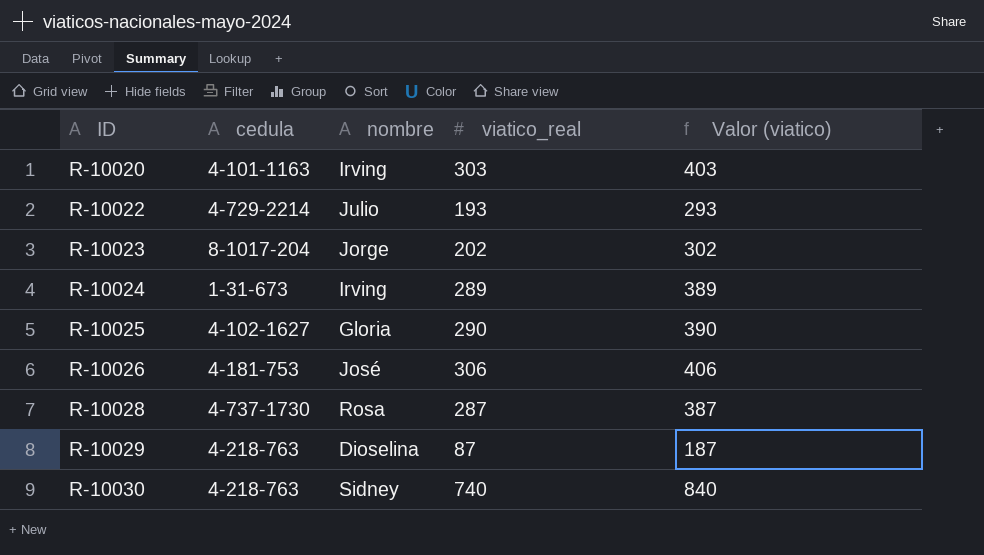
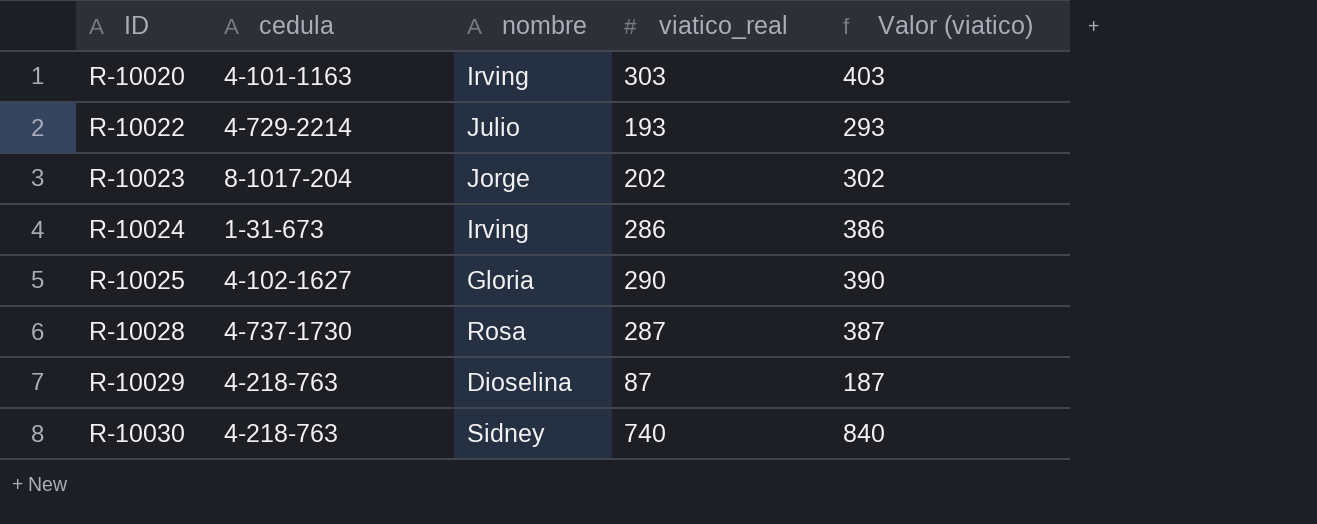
row R-10026: 4-181-753 | José | 306 | 406 -> none
R-10024 | viatico_real: 289 -> 286
R-10024 | Valor (viatico): 389 -> 386

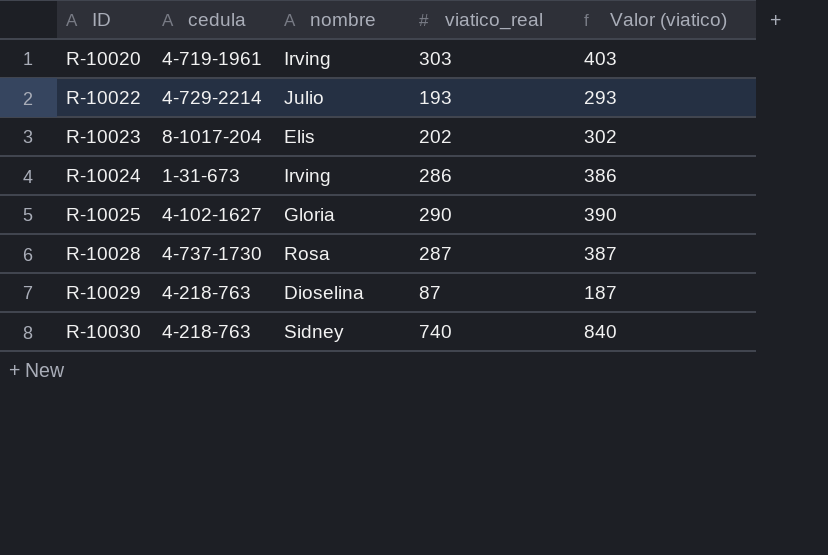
R-10020 | cedula: 4-101-1163 -> 4-719-1961
R-10023 | nombre: Jorge -> Elis

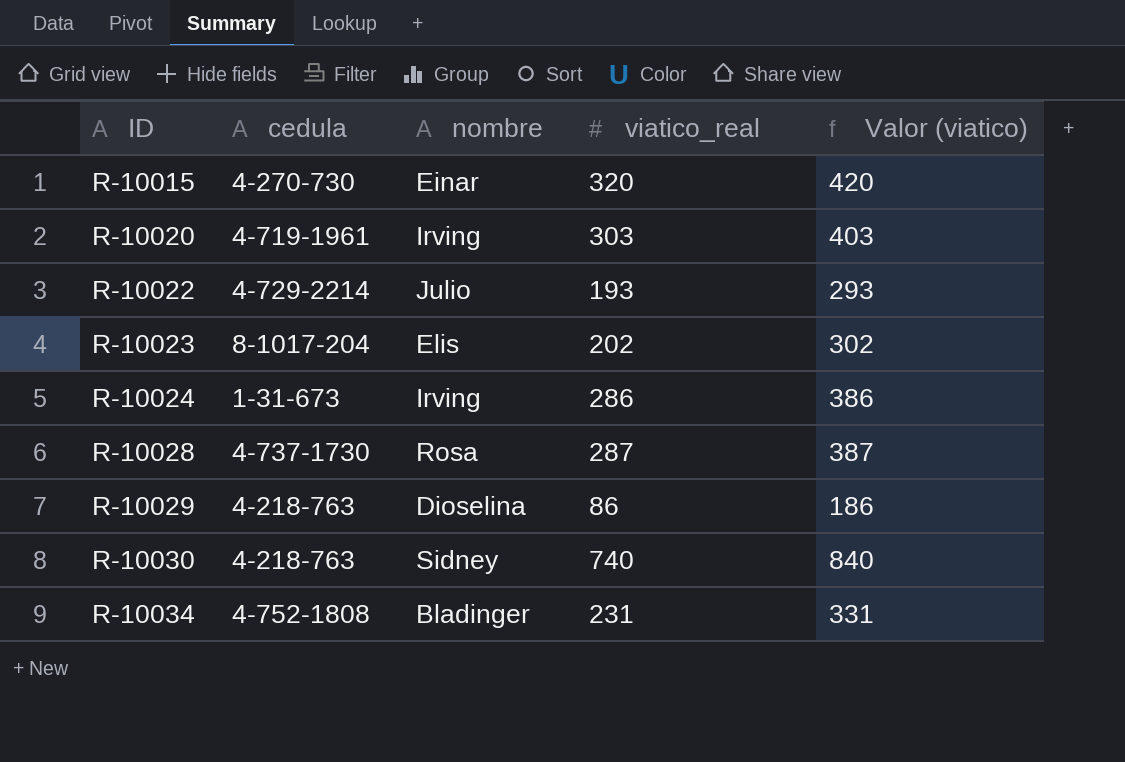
row R-10025: 4-102-1627 | Gloria | 290 | 390 -> none
row R-10015: none -> 4-270-730 | Einar | 320 | 420
R-10029 | viatico_real: 87 -> 86
R-10029 | Valor (viatico): 187 -> 186
row R-10034: none -> 4-752-1808 | Bladinger | 231 | 331

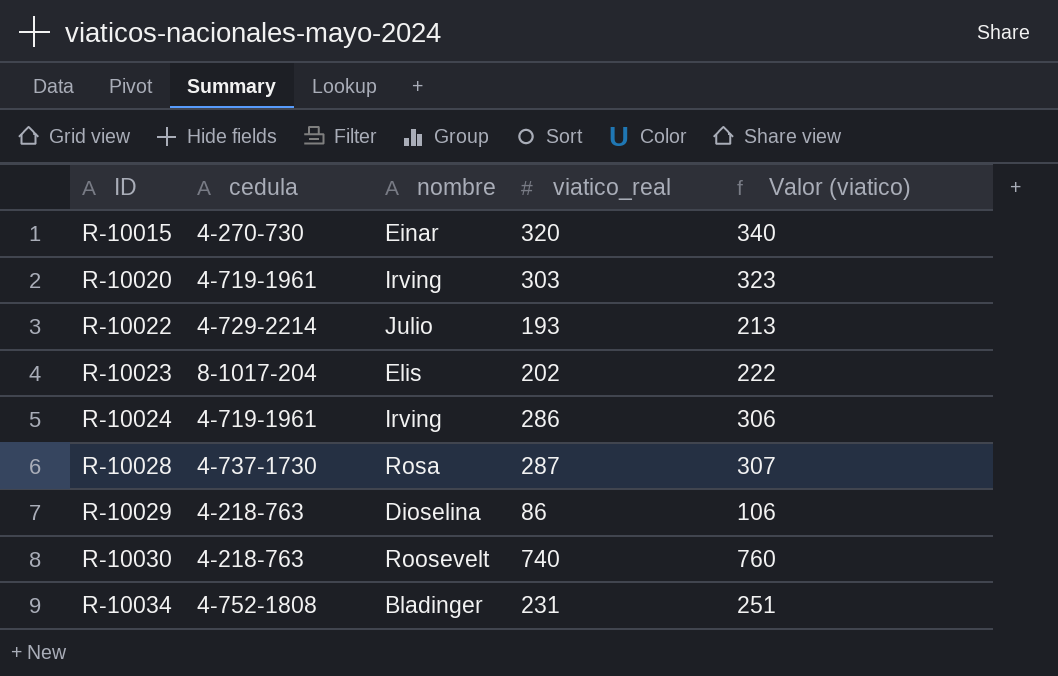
column Valor (viatico) | formula: [viatico_real] + 100 -> [viatico_real] + 20
R-10024 | cedula: 1-31-673 -> 4-719-1961
R-10030 | nombre: Sidney -> Roosevelt

